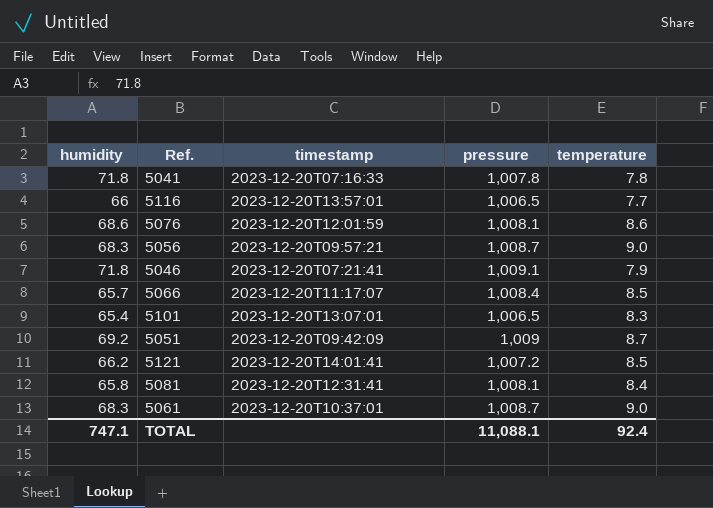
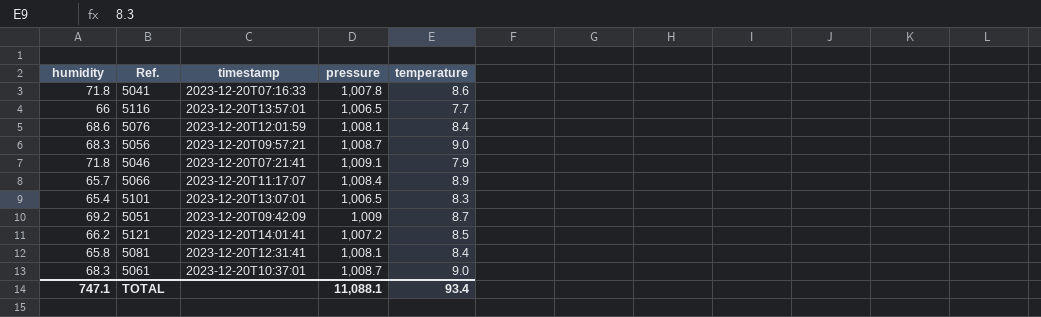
5041 | temperature: 7.8 -> 8.6
5076 | temperature: 8.6 -> 8.4
5066 | temperature: 8.5 -> 8.9
TOTAL | temperature: 92.4 -> 93.4

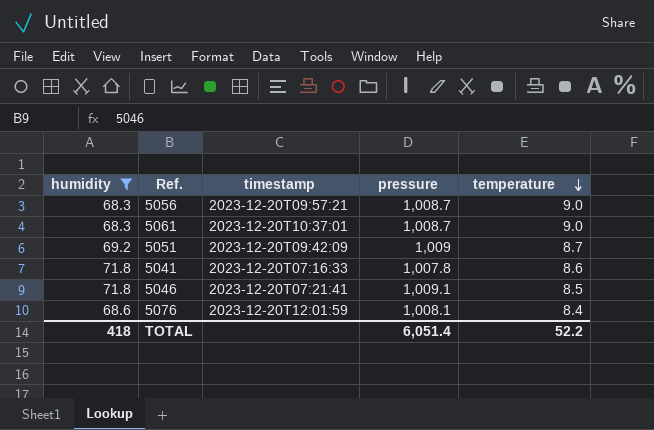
filter: none -> humidity >= 68.3
row order: none -> temperature descending
5046 | temperature: 7.9 -> 8.5
TOTAL | humidity: 747.1 -> 418
TOTAL | pressure: 11,088.1 -> 6,051.4
TOTAL | temperature: 93.4 -> 52.2

